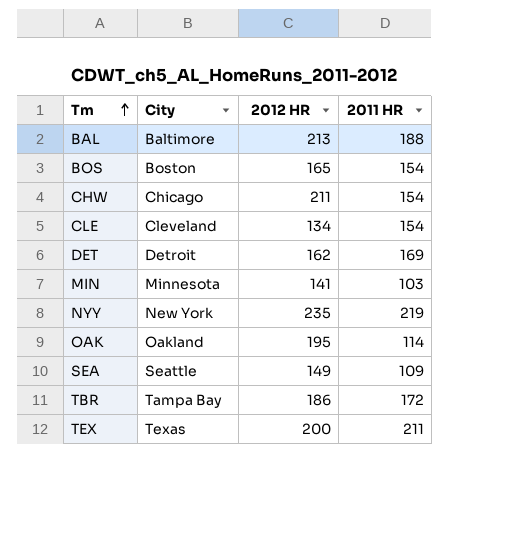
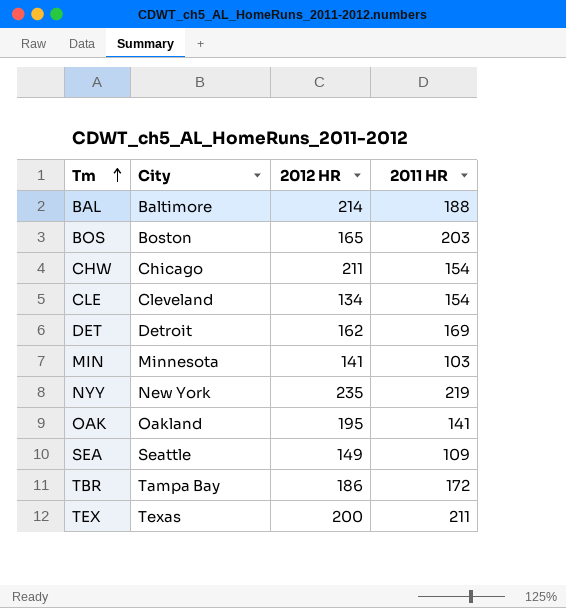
BAL | 2012 HR: 213 -> 214
BOS | 2011 HR: 154 -> 203
OAK | 2011 HR: 114 -> 141

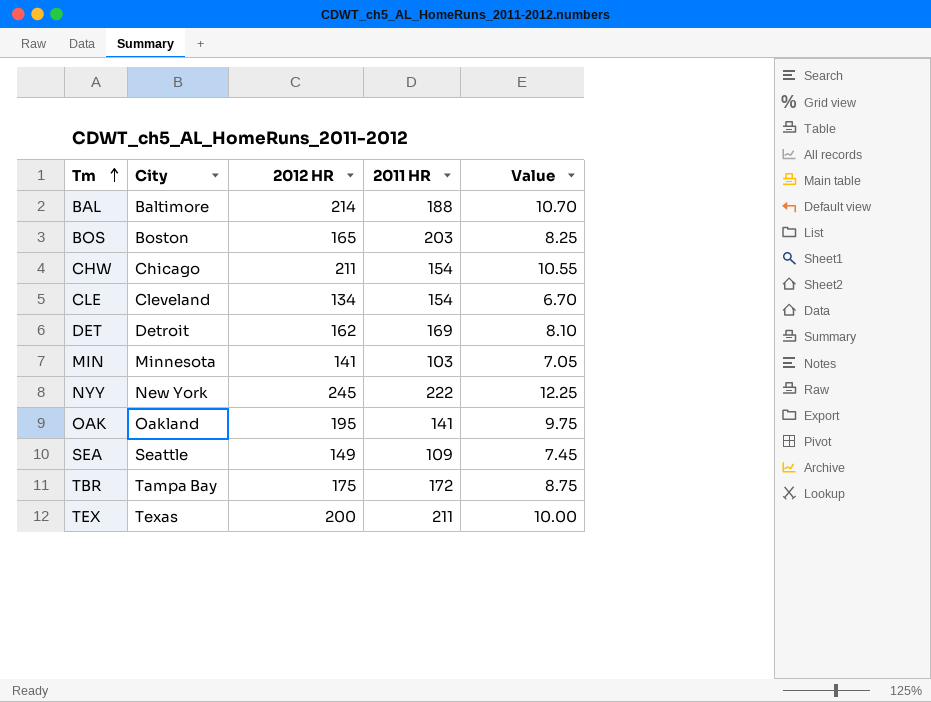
column Value | formula: none -> [2012 HR] * 0.05
NYY | 2012 HR: 235 -> 245
NYY | 2011 HR: 219 -> 222
TBR | 2012 HR: 186 -> 175

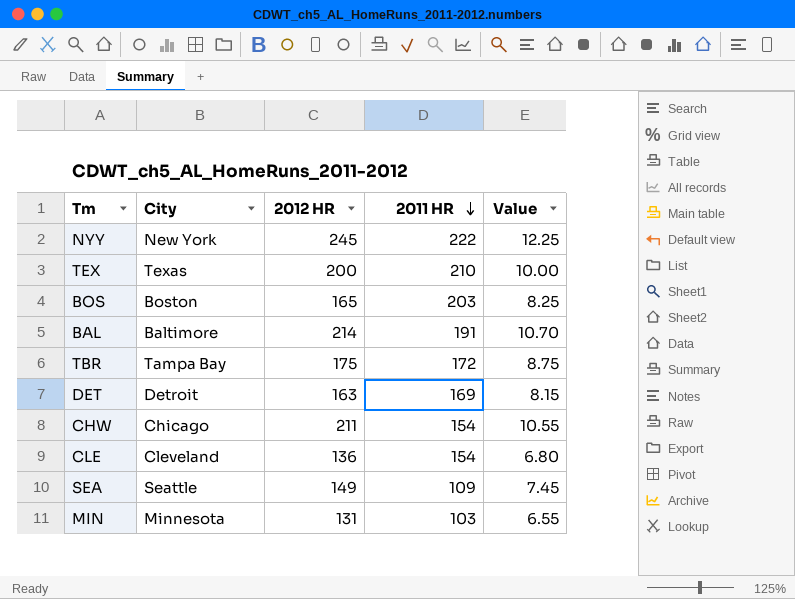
row order: Tm ascending -> 2011 HR descending
row OAK: Oakland | 195 | 141 | 9.75 -> none
TEX | 2011 HR: 211 -> 210
BAL | 2011 HR: 188 -> 191
DET | 2012 HR: 162 -> 163
DET | Value: 8.10 -> 8.15
CLE | 2012 HR: 134 -> 136
CLE | Value: 6.70 -> 6.80
MIN | 2012 HR: 141 -> 131
MIN | Value: 7.05 -> 6.55

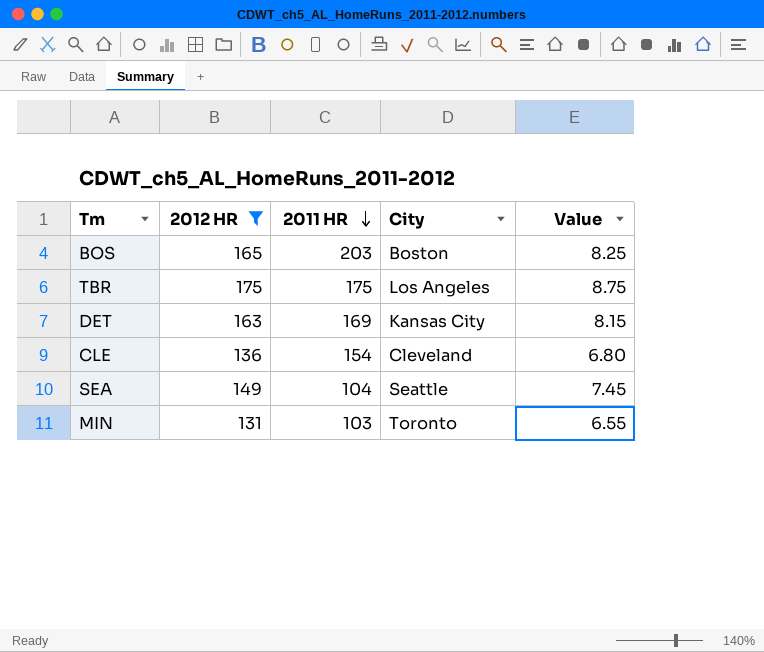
filter: none -> 2012 HR <= 175
column City | position: 2 -> 4
TBR | 2011 HR: 172 -> 175
TBR | City: Tampa Bay -> Los Angeles
DET | City: Detroit -> Kansas City
SEA | 2011 HR: 109 -> 104
MIN | City: Minnesota -> Toronto

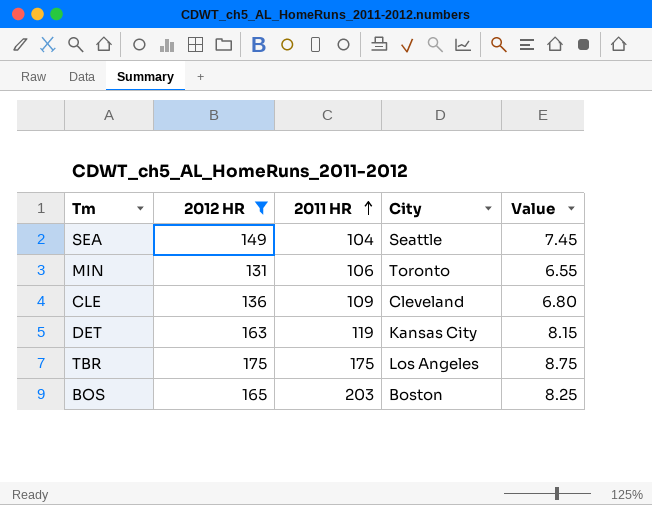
row order: 2011 HR descending -> 2011 HR ascending
MIN | 2011 HR: 103 -> 106
CLE | 2011 HR: 154 -> 109
DET | 2011 HR: 169 -> 119

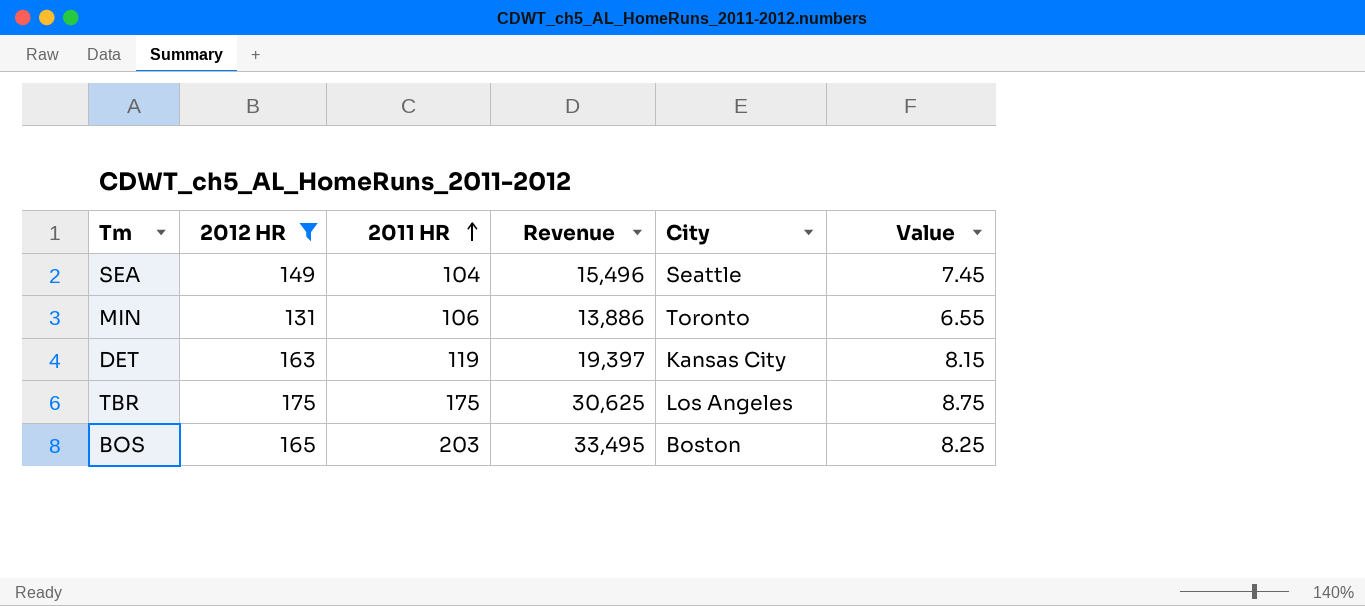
column Revenue | formula: none -> [2012 HR] * [2011 HR]
row CLE: 136 | 109 | Cleveland | 6.80 -> none

